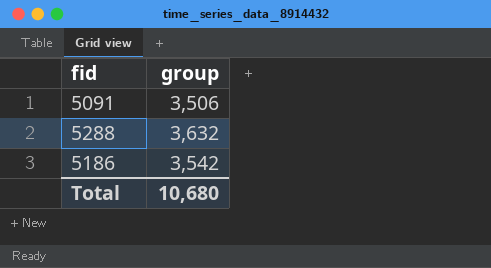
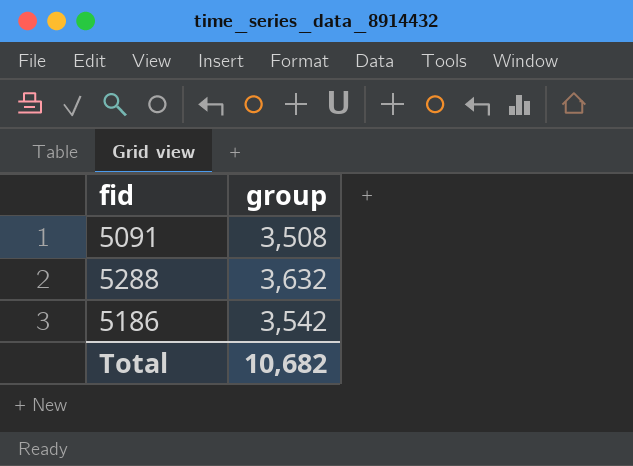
5091 | group: 3,506 -> 3,508
Total | group: 10,680 -> 10,682

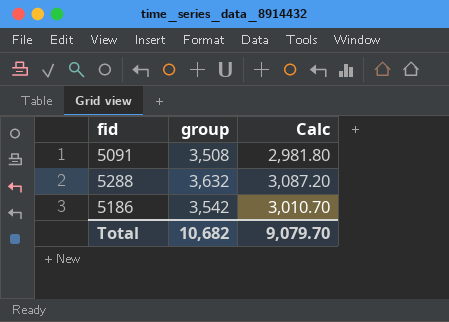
column Calc | formula: none -> [group] * 0.85

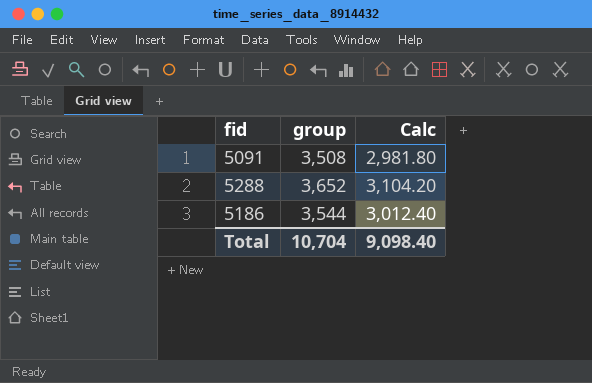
5288 | group: 3,632 -> 3,652
5288 | Calc: 3,087.20 -> 3,104.20
5186 | group: 3,542 -> 3,544
5186 | Calc: 3,010.70 -> 3,012.40
Total | group: 10,682 -> 10,704
Total | Calc: 9,079.70 -> 9,098.40

